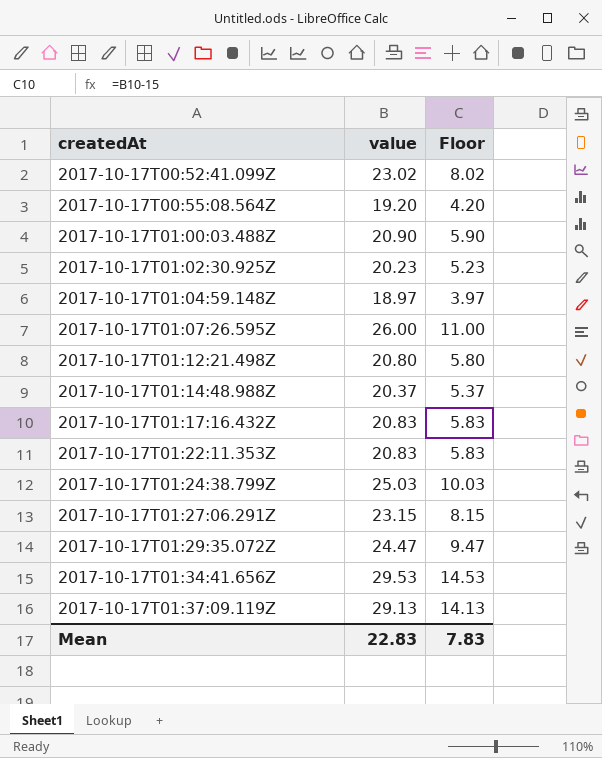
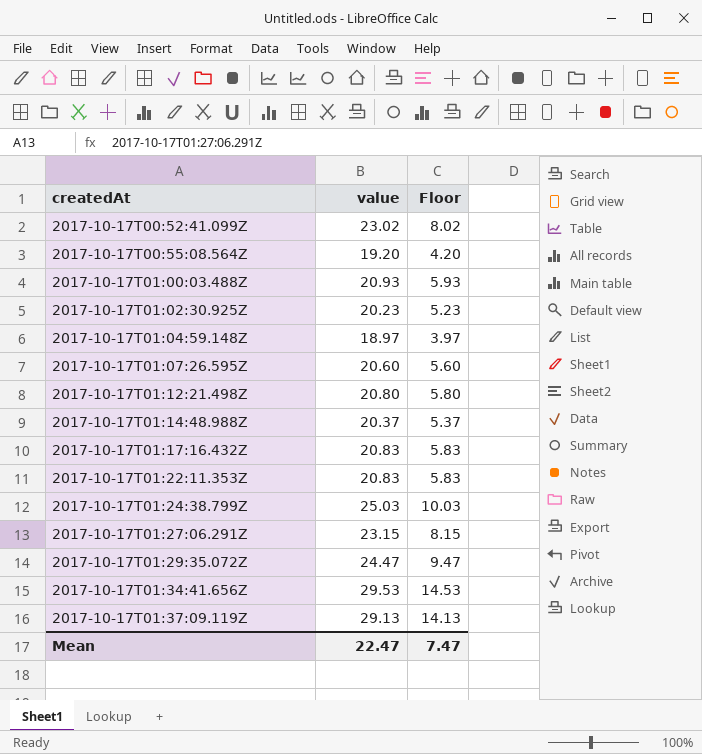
2017-10-17T01:00:03.488Z | value: 20.90 -> 20.93
2017-10-17T01:00:03.488Z | Floor: 5.90 -> 5.93
2017-10-17T01:07:26.595Z | value: 26.00 -> 20.60
2017-10-17T01:07:26.595Z | Floor: 11.00 -> 5.60
Mean | value: 22.83 -> 22.47
Mean | Floor: 7.83 -> 7.47

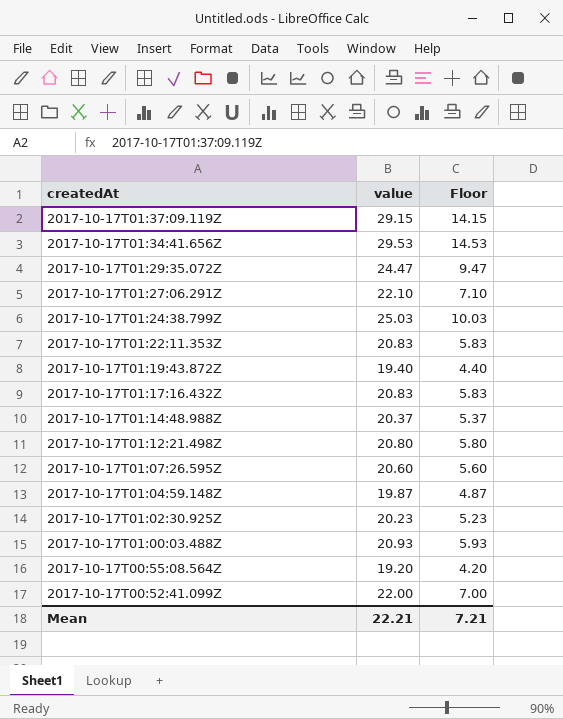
row order: createdAt ascending -> createdAt descending
2017-10-17T01:37:09.119Z | value: 29.13 -> 29.15
2017-10-17T01:37:09.119Z | Floor: 14.13 -> 14.15
2017-10-17T01:27:06.291Z | value: 23.15 -> 22.10
2017-10-17T01:27:06.291Z | Floor: 8.15 -> 7.10
row 2017-10-17T01:19:43.872Z: none -> 19.40 | 4.40
2017-10-17T01:04:59.148Z | value: 18.97 -> 19.87
2017-10-17T01:04:59.148Z | Floor: 3.97 -> 4.87
2017-10-17T00:52:41.099Z | value: 23.02 -> 22.00
2017-10-17T00:52:41.099Z | Floor: 8.02 -> 7.00
Mean | value: 22.47 -> 22.21
Mean | Floor: 7.47 -> 7.21

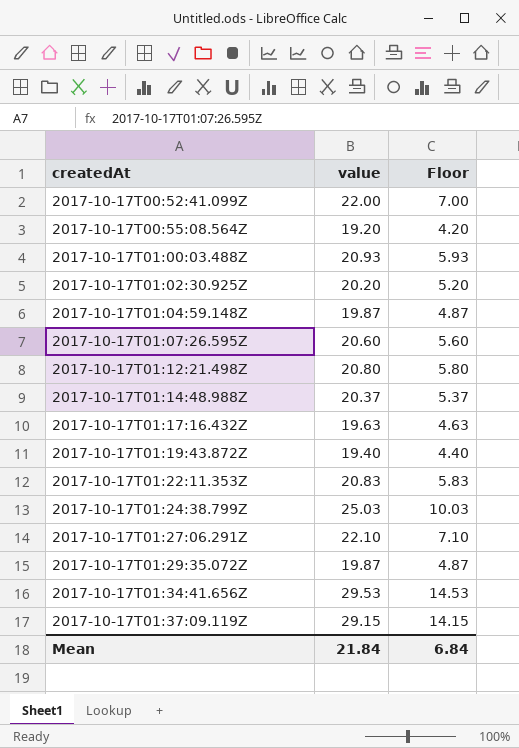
row order: createdAt descending -> createdAt ascending
2017-10-17T01:02:30.925Z | value: 20.23 -> 20.20
2017-10-17T01:02:30.925Z | Floor: 5.23 -> 5.20
2017-10-17T01:17:16.432Z | value: 20.83 -> 19.63
2017-10-17T01:17:16.432Z | Floor: 5.83 -> 4.63
2017-10-17T01:29:35.072Z | value: 24.47 -> 19.87
2017-10-17T01:29:35.072Z | Floor: 9.47 -> 4.87
Mean | value: 22.21 -> 21.84
Mean | Floor: 7.21 -> 6.84

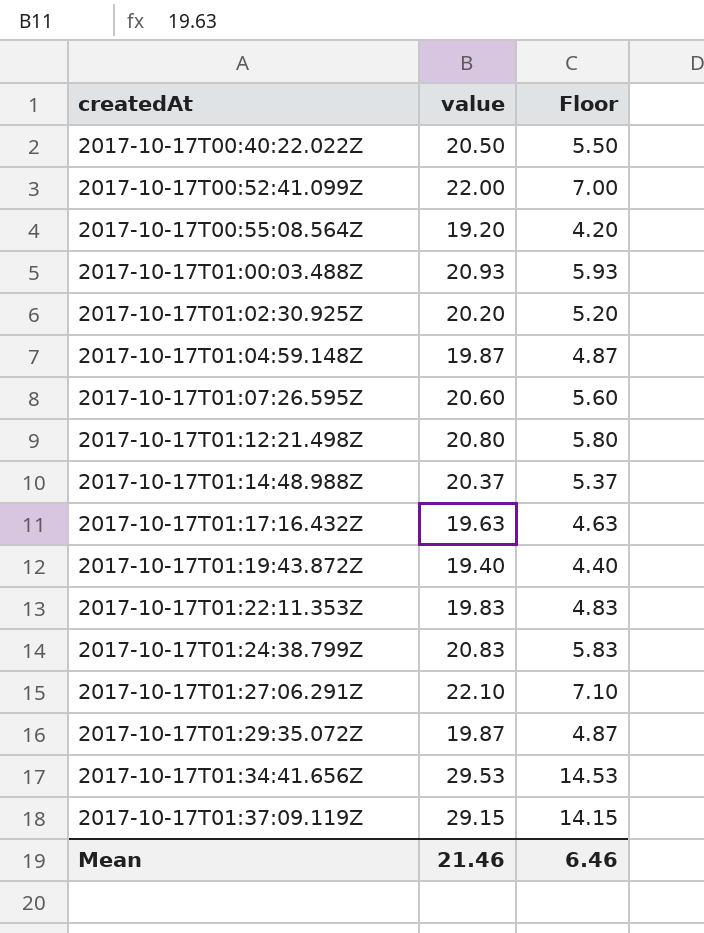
row 2017-10-17T00:40:22.022Z: none -> 20.50 | 5.50
2017-10-17T01:22:11.353Z | value: 20.83 -> 19.83
2017-10-17T01:22:11.353Z | Floor: 5.83 -> 4.83
2017-10-17T01:24:38.799Z | value: 25.03 -> 20.83
2017-10-17T01:24:38.799Z | Floor: 10.03 -> 5.83
Mean | value: 21.84 -> 21.46
Mean | Floor: 6.84 -> 6.46

